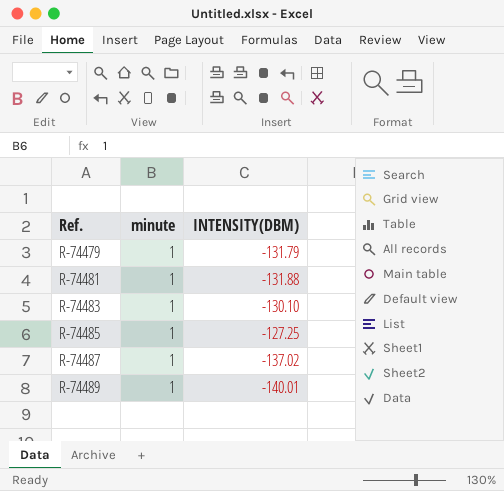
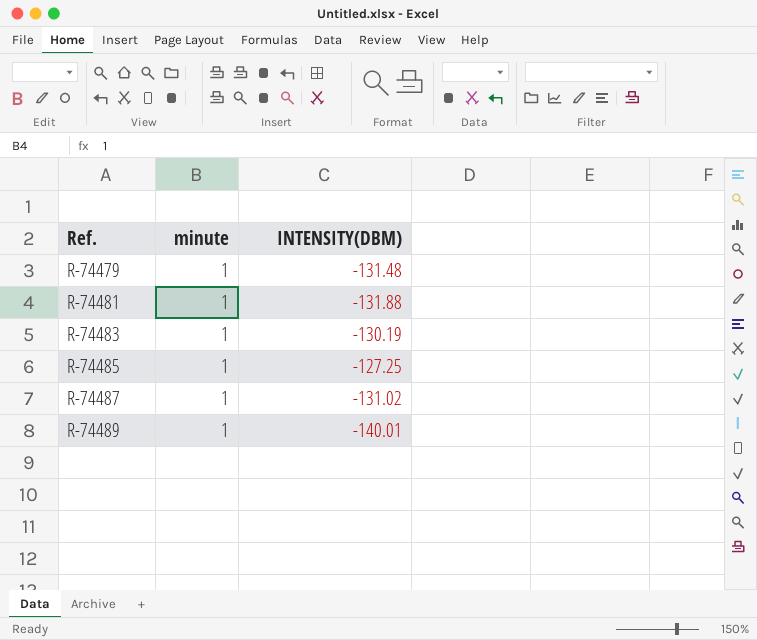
R-74479 | INTENSITY(DBM): -131.79 -> -131.48
R-74483 | INTENSITY(DBM): -130.10 -> -130.19
R-74487 | INTENSITY(DBM): -137.02 -> -131.02

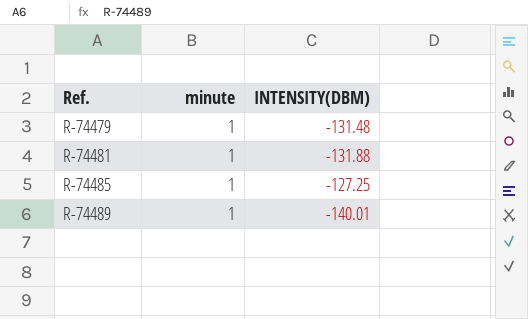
row R-74483: 1 | -130.19 -> none
row R-74487: 1 | -131.02 -> none

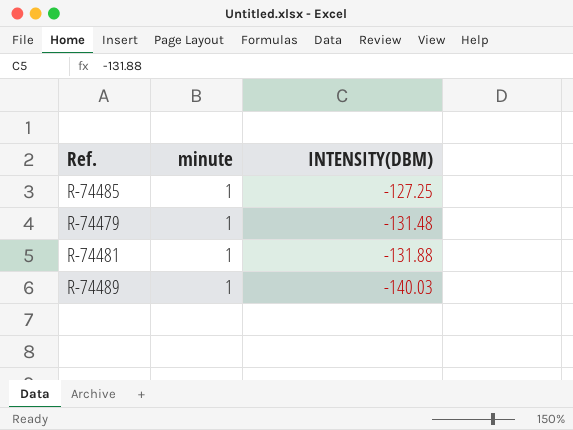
row order: Ref. ascending -> INTENSITY(DBM) descending
R-74489 | INTENSITY(DBM): -140.01 -> -140.03

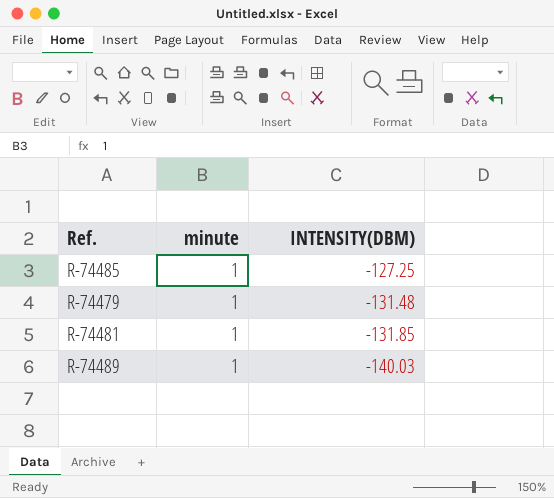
R-74481 | INTENSITY(DBM): -131.88 -> -131.85

